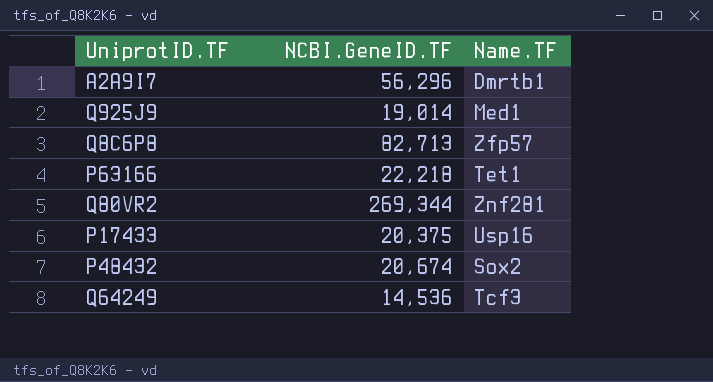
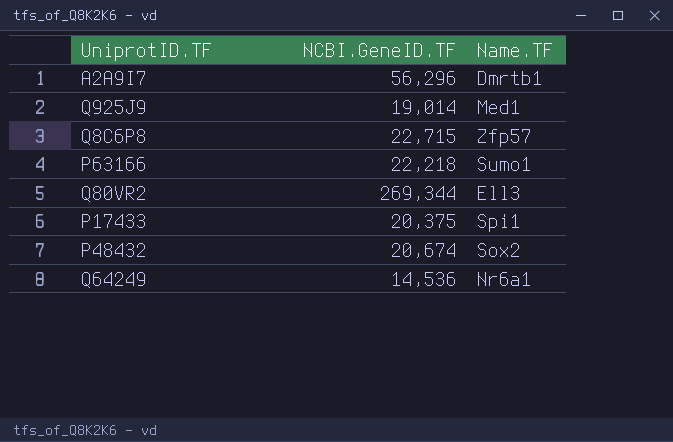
Q8C6P8 | NCBI.GeneID.TF: 82,713 -> 22,715
P63166 | Name.TF: Tet1 -> Sumo1
Q80VR2 | Name.TF: Znf281 -> Ell3
P17433 | Name.TF: Usp16 -> Spi1
Q64249 | Name.TF: Tcf3 -> Nr6a1

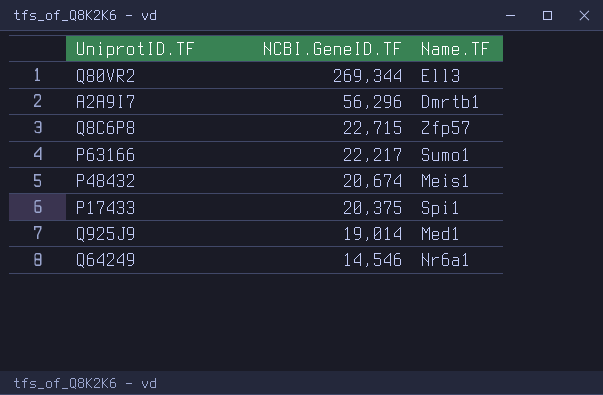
row order: none -> NCBI.GeneID.TF descending
P63166 | NCBI.GeneID.TF: 22,218 -> 22,217
P48432 | Name.TF: Sox2 -> Meis1
Q64249 | NCBI.GeneID.TF: 14,536 -> 14,546

